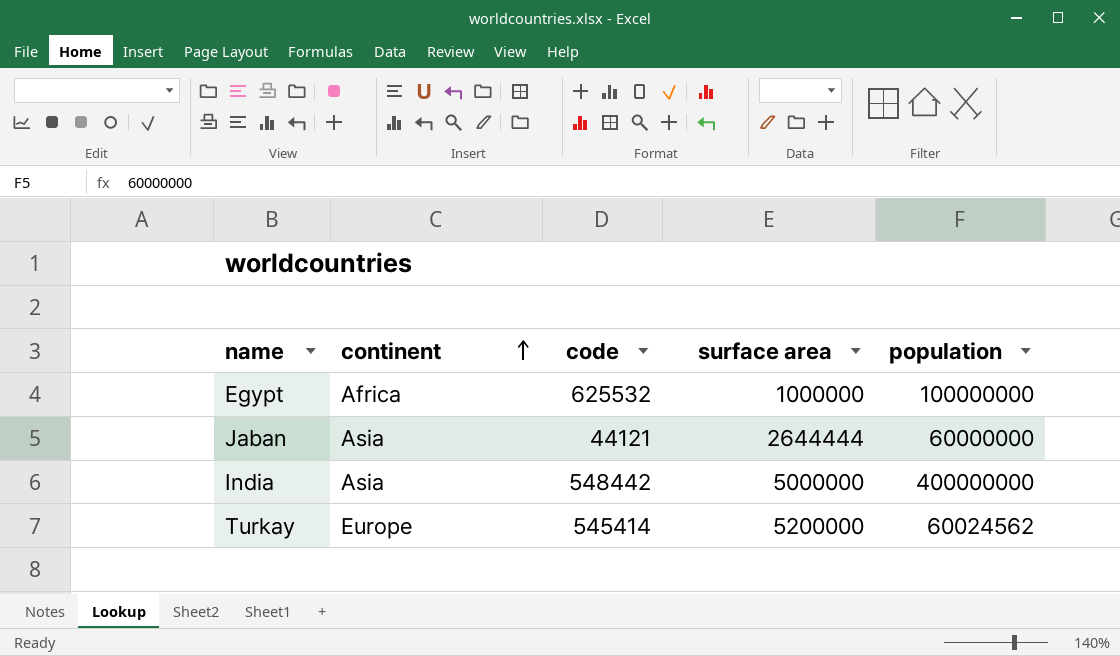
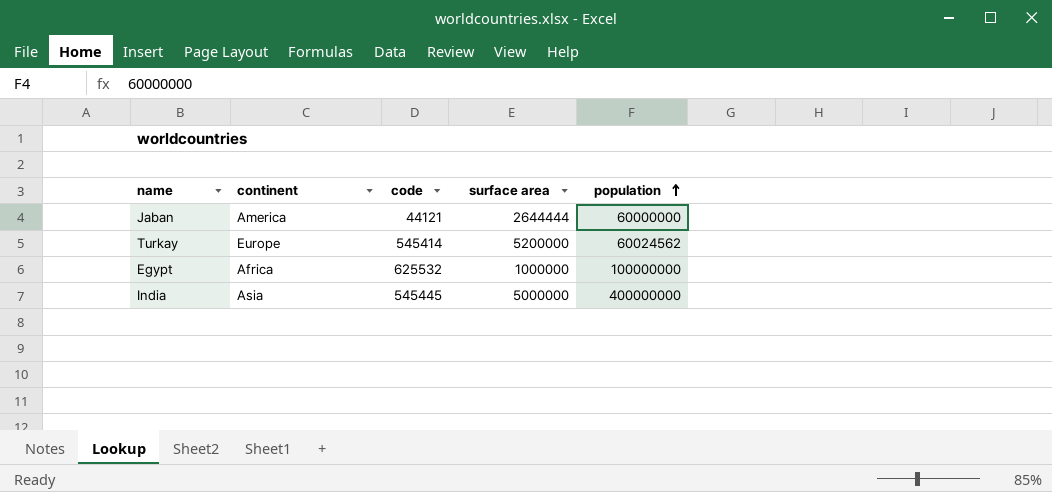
row order: continent ascending -> population ascending
Jaban | continent: Asia -> America
India | code: 548442 -> 545445

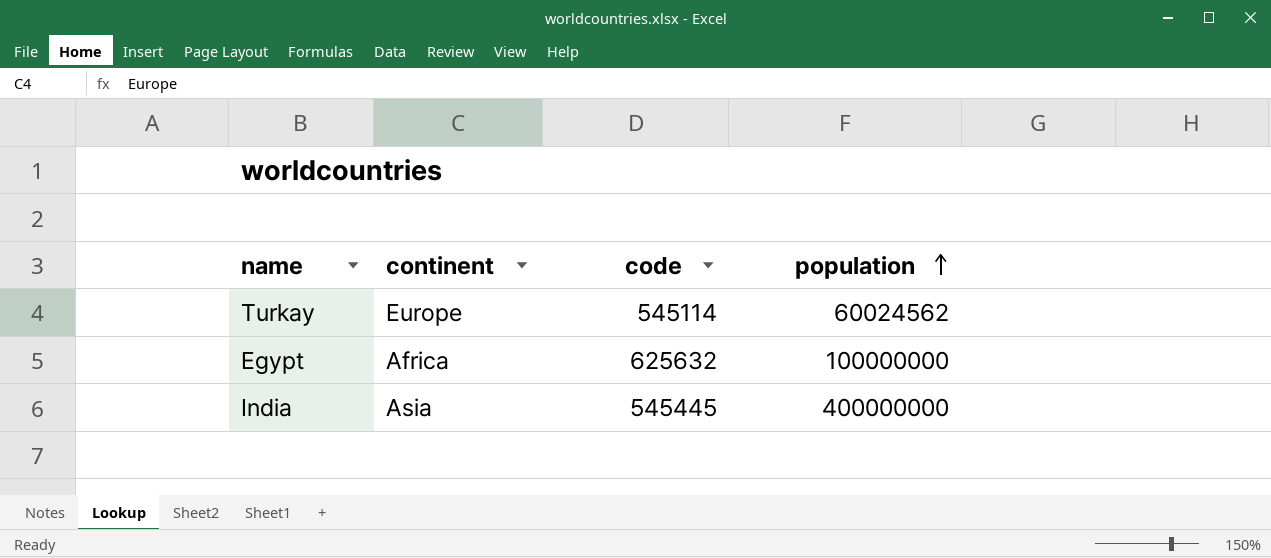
column surface area | position: 4 -> none
row Jaban: America | 44121 | 2644444 | 60000000 -> none
Turkay | code: 545414 -> 545114
Egypt | code: 625532 -> 625632

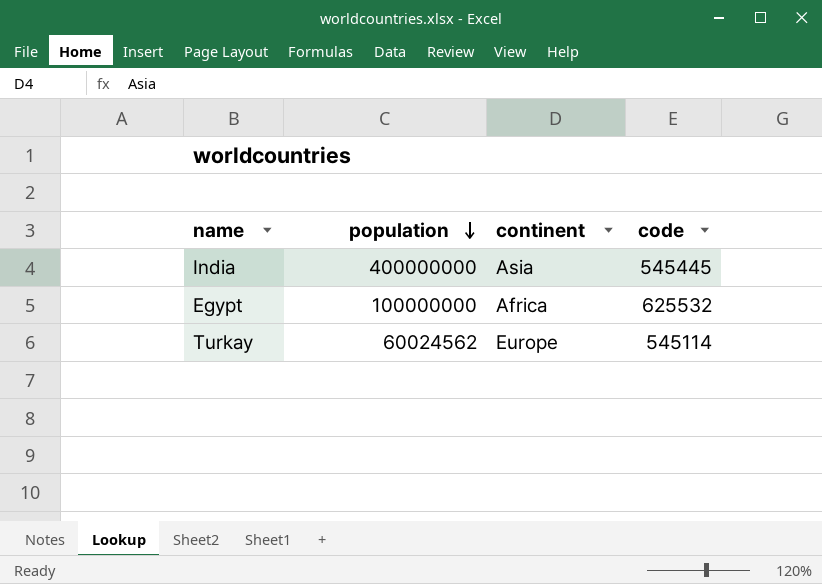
row order: population ascending -> population descending
column population | position: 4 -> 2
Egypt | code: 625632 -> 625532

